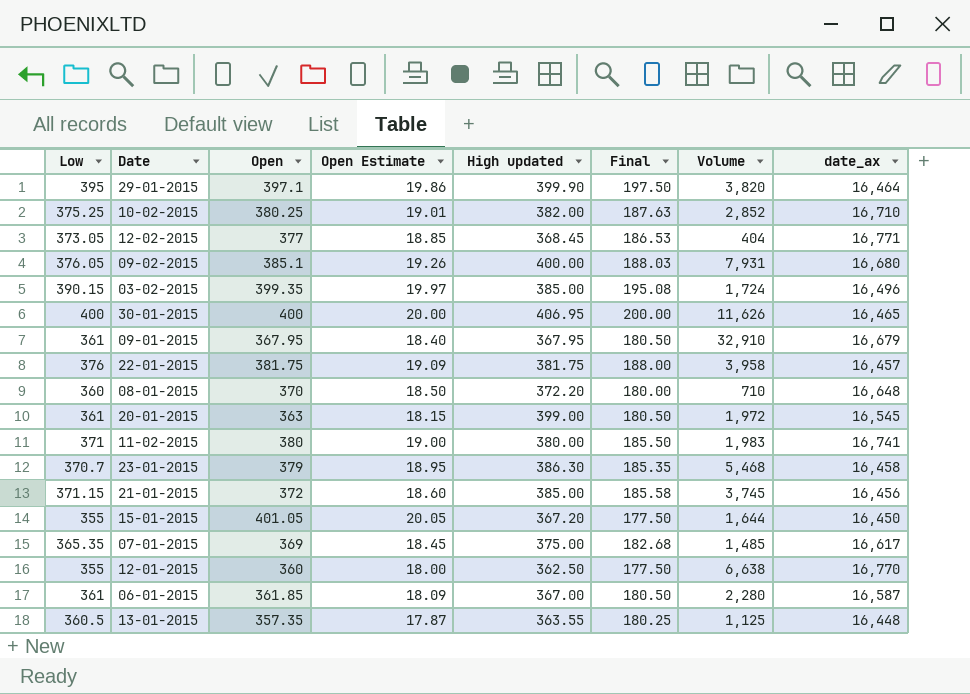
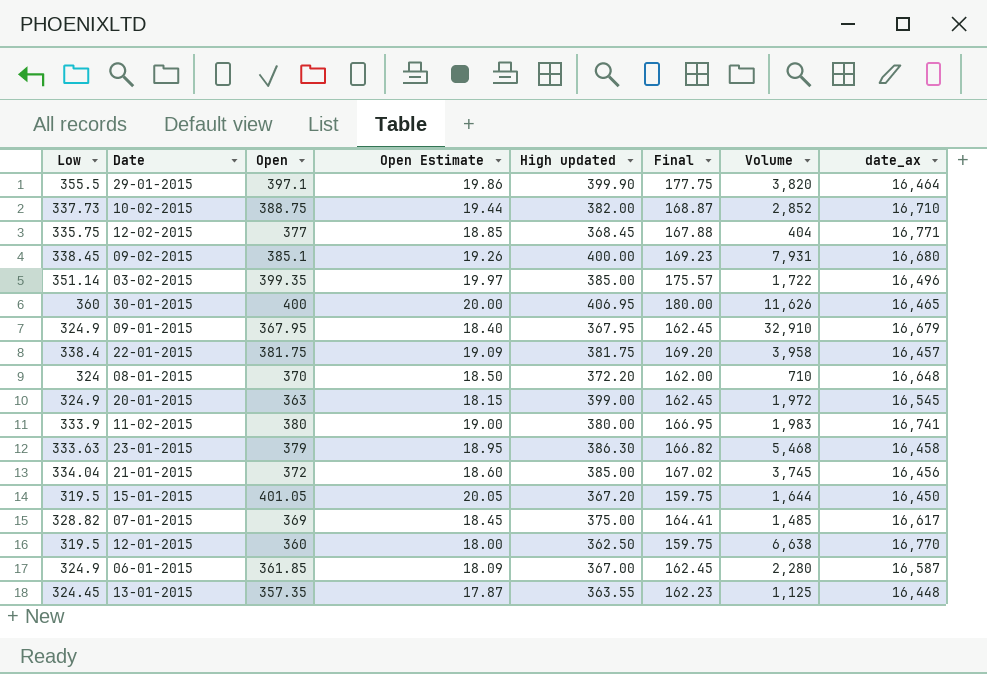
29-01-2015 | Low: 395 -> 355.5
29-01-2015 | Final: 197.50 -> 177.75
10-02-2015 | Low: 375.25 -> 337.73
10-02-2015 | Open: 380.25 -> 388.75
10-02-2015 | Open Estimate: 19.01 -> 19.44
10-02-2015 | Final: 187.63 -> 168.87
12-02-2015 | Low: 373.05 -> 335.75
12-02-2015 | Final: 186.53 -> 167.88
09-02-2015 | Low: 376.05 -> 338.45
09-02-2015 | Final: 188.03 -> 169.23
03-02-2015 | Low: 390.15 -> 351.14
03-02-2015 | Final: 195.08 -> 175.57
03-02-2015 | Volume: 1,724 -> 1,722
30-01-2015 | Low: 400 -> 360
30-01-2015 | Final: 200.00 -> 180.00
09-01-2015 | Low: 361 -> 324.9
09-01-2015 | Final: 180.50 -> 162.45
22-01-2015 | Low: 376 -> 338.4
22-01-2015 | Final: 188.00 -> 169.20
08-01-2015 | Low: 360 -> 324
08-01-2015 | Final: 180.00 -> 162.00
20-01-2015 | Low: 361 -> 324.9
20-01-2015 | Final: 180.50 -> 162.45
11-02-2015 | Low: 371 -> 333.9
11-02-2015 | Final: 185.50 -> 166.95
23-01-2015 | Low: 370.7 -> 333.63
23-01-2015 | Final: 185.35 -> 166.82
21-01-2015 | Low: 371.15 -> 334.04
21-01-2015 | Final: 185.58 -> 167.02
15-01-2015 | Low: 355 -> 319.5
15-01-2015 | Final: 177.50 -> 159.75
07-01-2015 | Low: 365.35 -> 328.82
07-01-2015 | Final: 182.68 -> 164.41
12-01-2015 | Low: 355 -> 319.5
12-01-2015 | Final: 177.50 -> 159.75
06-01-2015 | Low: 361 -> 324.9
06-01-2015 | Final: 180.50 -> 162.45
13-01-2015 | Low: 360.5 -> 324.45
13-01-2015 | Final: 180.25 -> 162.23

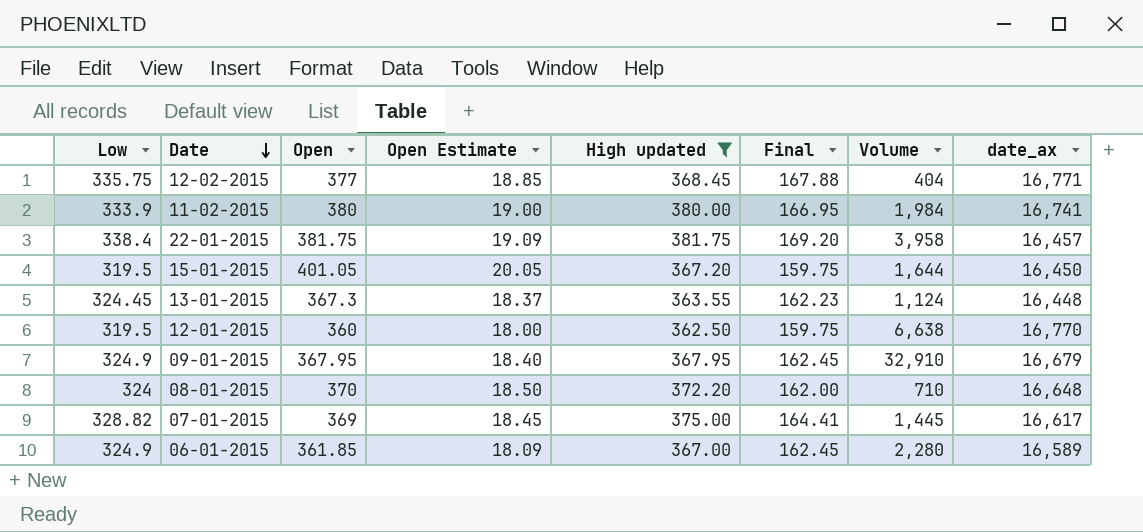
filter: none -> High updated <= 381.75
row order: none -> Date descending
11-02-2015 | Volume: 1,983 -> 1,984
13-01-2015 | Open: 357.35 -> 367.3
13-01-2015 | Open Estimate: 17.87 -> 18.37
13-01-2015 | Volume: 1,125 -> 1,124
07-01-2015 | Volume: 1,485 -> 1,445
06-01-2015 | date_ax: 16,587 -> 16,589

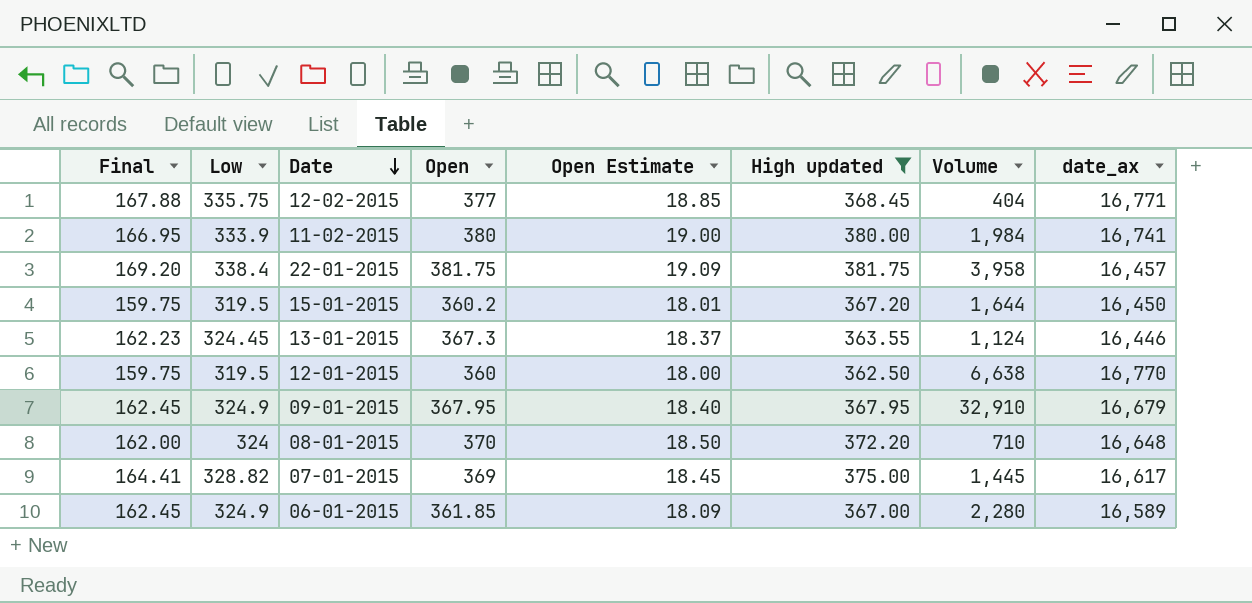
column Final | position: 6 -> 1
15-01-2015 | Open: 401.05 -> 360.2
15-01-2015 | Open Estimate: 20.05 -> 18.01
13-01-2015 | date_ax: 16,448 -> 16,446

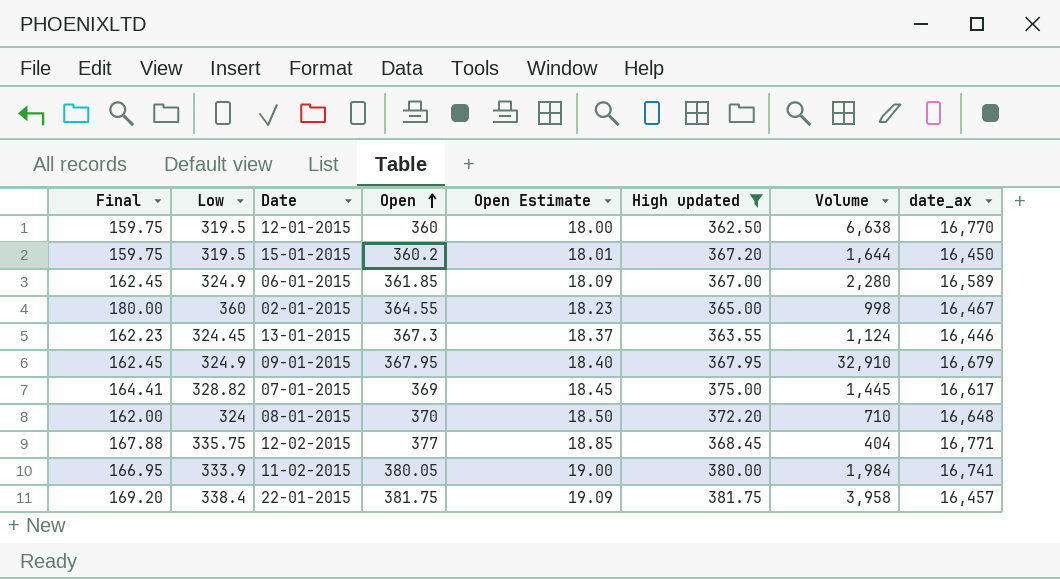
row order: Date descending -> Open ascending
row 02-01-2015: none -> 180.00 | 360 | 364.55 | 18.23 | 365.00 | 998 | 16,467
11-02-2015 | Open: 380 -> 380.05

